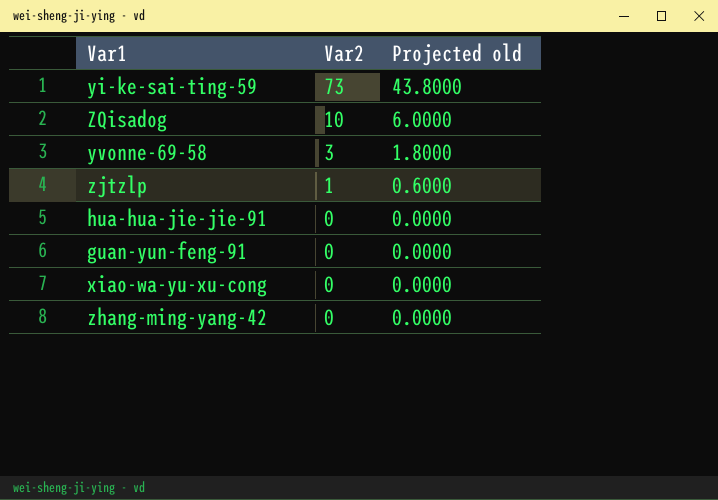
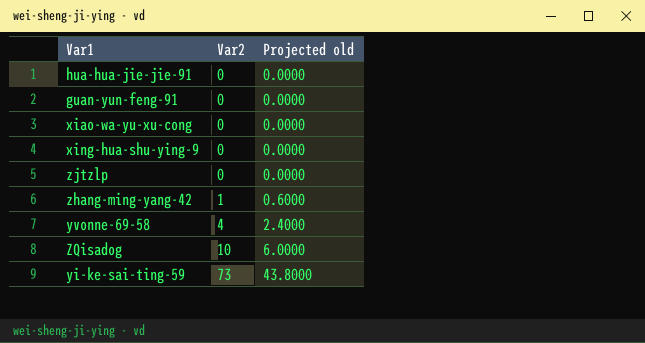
row order: Var2 descending -> Var2 ascending
row xing-hua-shu-ying-9: none -> 0 | 0.0000
zjtzlp | Var2: 1 -> 0
zjtzlp | Projected old: 0.6000 -> 0.0000
zhang-ming-yang-42 | Var2: 0 -> 1
zhang-ming-yang-42 | Projected old: 0.0000 -> 0.6000
yvonne-69-58 | Var2: 3 -> 4
yvonne-69-58 | Projected old: 1.8000 -> 2.4000

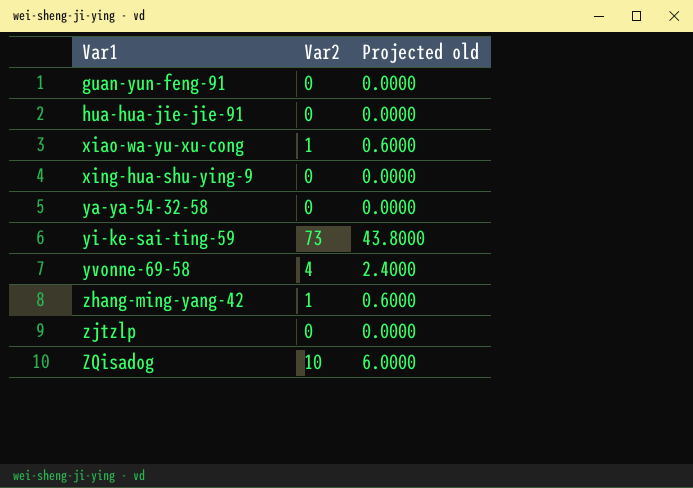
row order: Var2 ascending -> Var1 ascending
xiao-wa-yu-xu-cong | Var2: 0 -> 1
xiao-wa-yu-xu-cong | Projected old: 0.0000 -> 0.6000
row ya-ya-54-32-58: none -> 0 | 0.0000

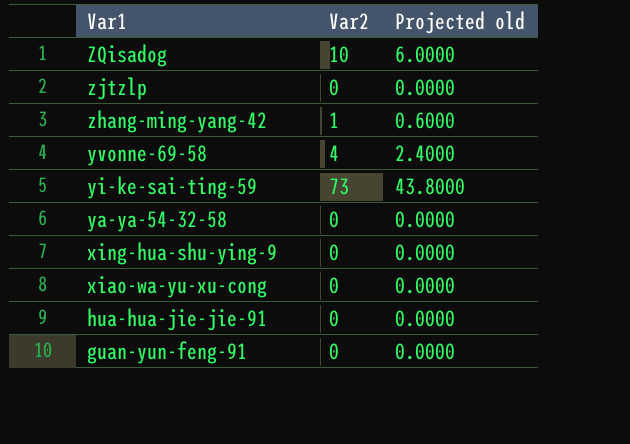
row order: Var1 ascending -> Var1 descending
xiao-wa-yu-xu-cong | Var2: 1 -> 0
xiao-wa-yu-xu-cong | Projected old: 0.6000 -> 0.0000

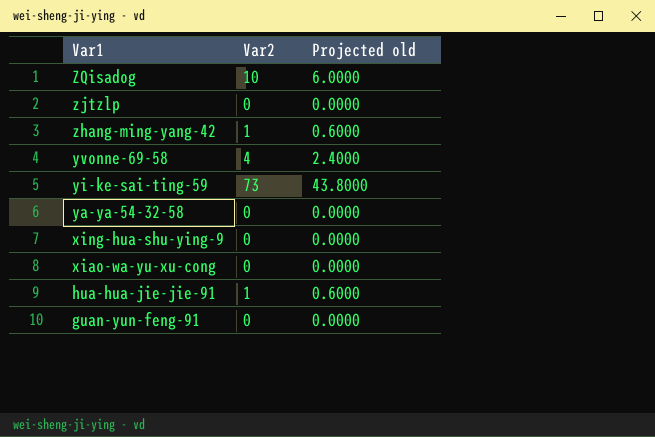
hua-hua-jie-jie-91 | Var2: 0 -> 1
hua-hua-jie-jie-91 | Projected old: 0.0000 -> 0.6000

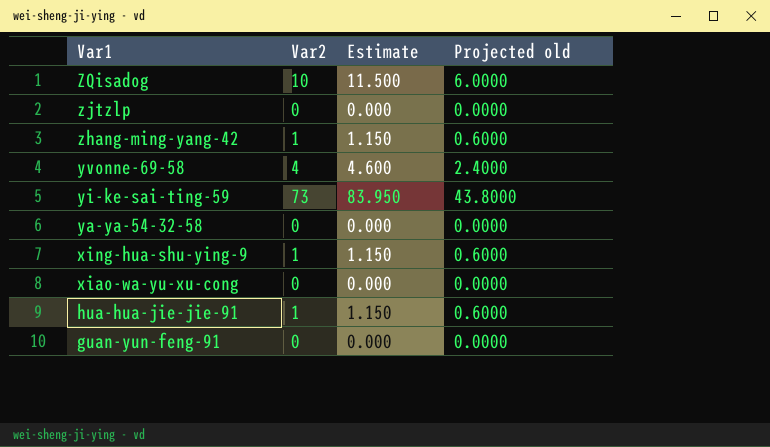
column Estimate | formula: none -> [Var2] * 1.15
xing-hua-shu-ying-9 | Var2: 0 -> 1
xing-hua-shu-ying-9 | Projected old: 0.0000 -> 0.6000

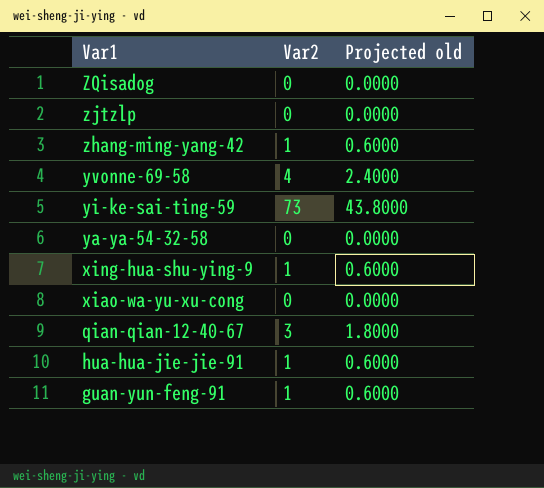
column Estimate | formula: [Var2] * 1.15 -> none
ZQisadog | Var2: 10 -> 0
ZQisadog | Projected old: 6.0000 -> 0.0000
row qian-qian-12-40-67: none -> 3 | 1.8000
guan-yun-feng-91 | Var2: 0 -> 1
guan-yun-feng-91 | Projected old: 0.0000 -> 0.6000

